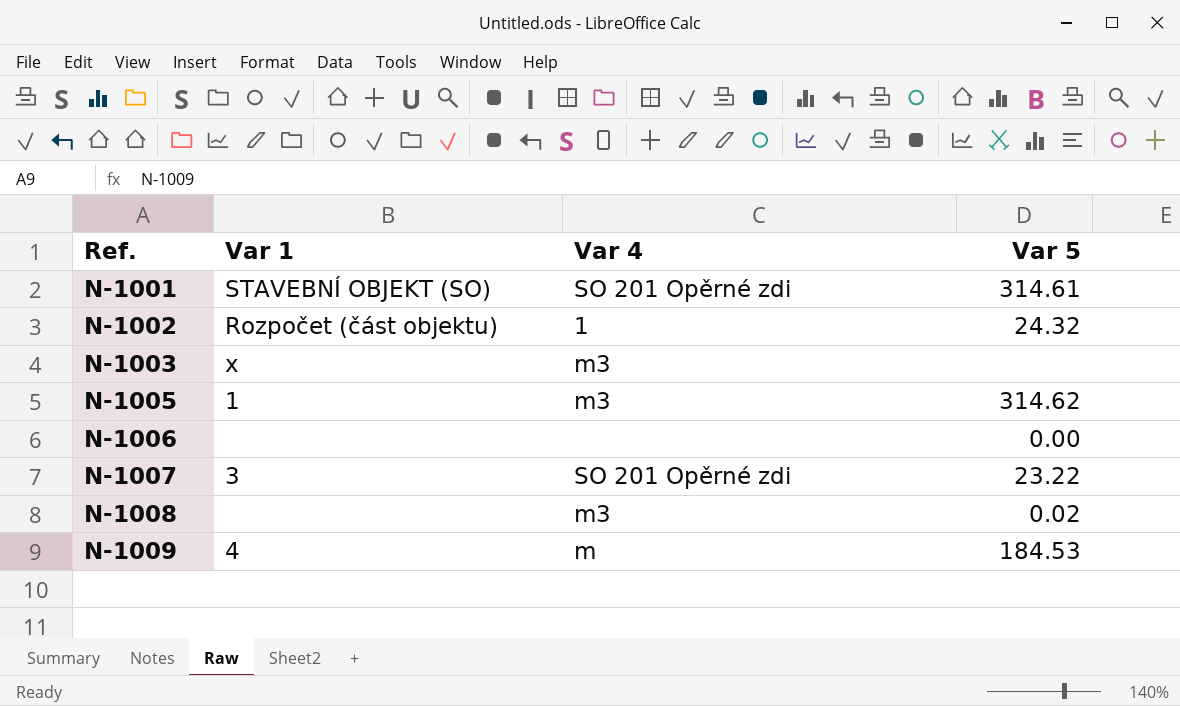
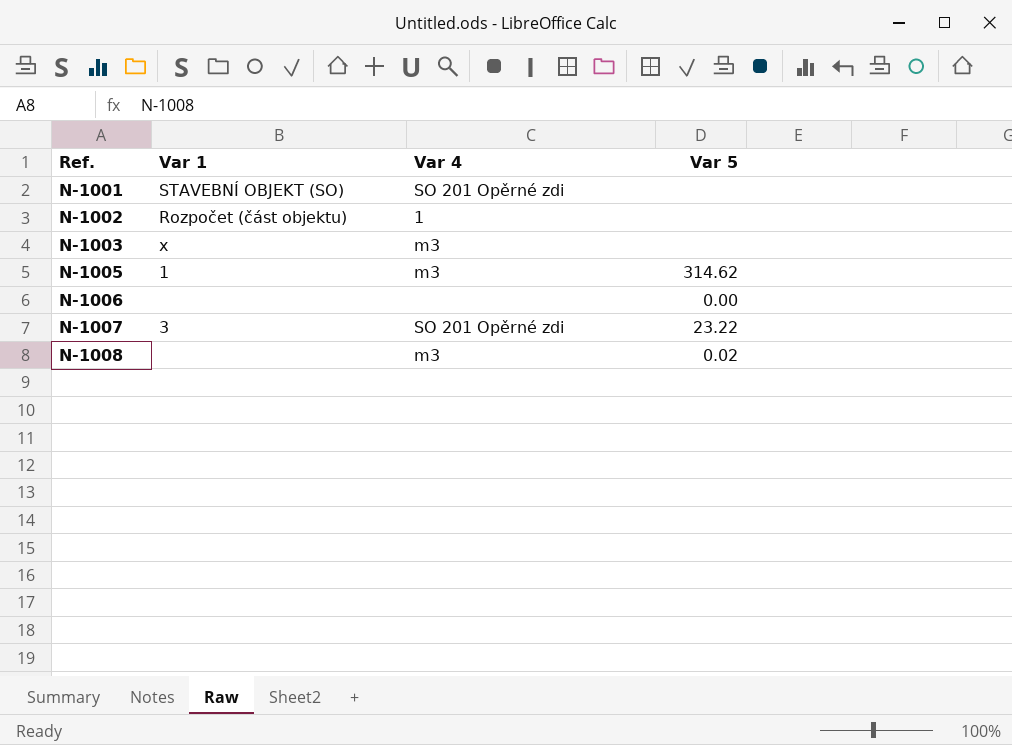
row N-1009: 4 | m | 184.53 -> none
N-1001 | Var 5: 314.61 -> none
N-1002 | Var 5: 24.32 -> none

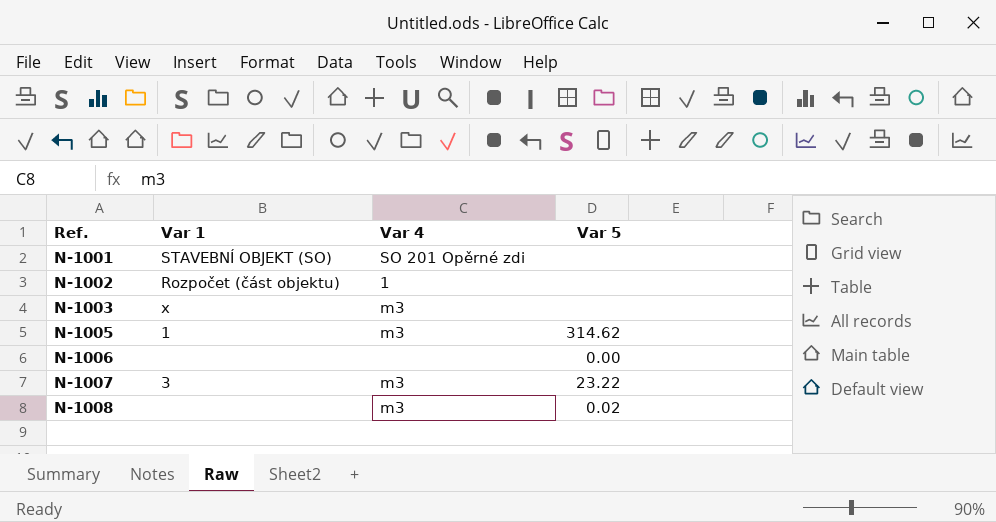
N-1007 | Var 4: SO 201 Opěrné zdi -> m3

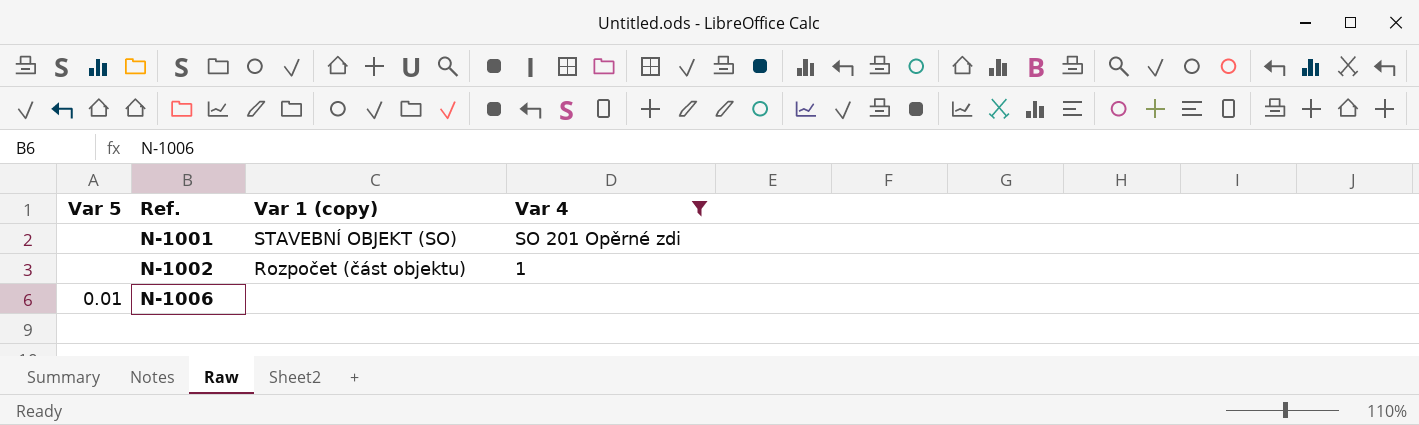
filter: none -> Var 4 != m3
column Var 5 | position: 4 -> 1
column name: Var 1 -> Var 1 (copy)
N-1006 | Var 5: 0.00 -> 0.01

